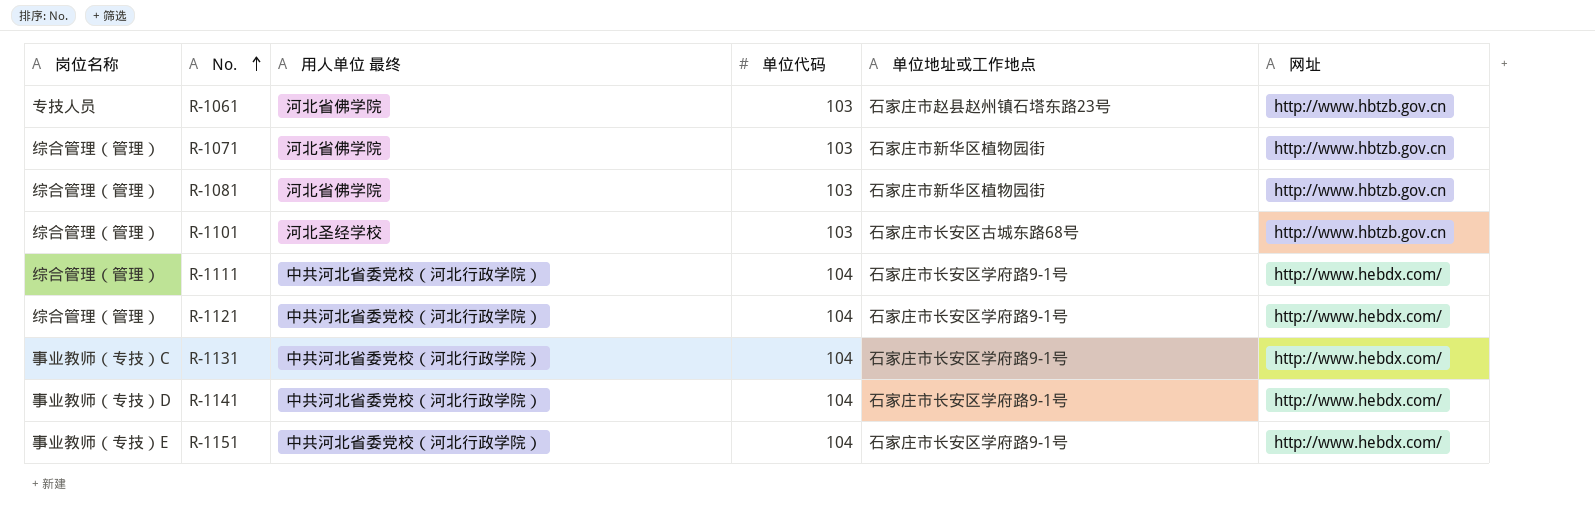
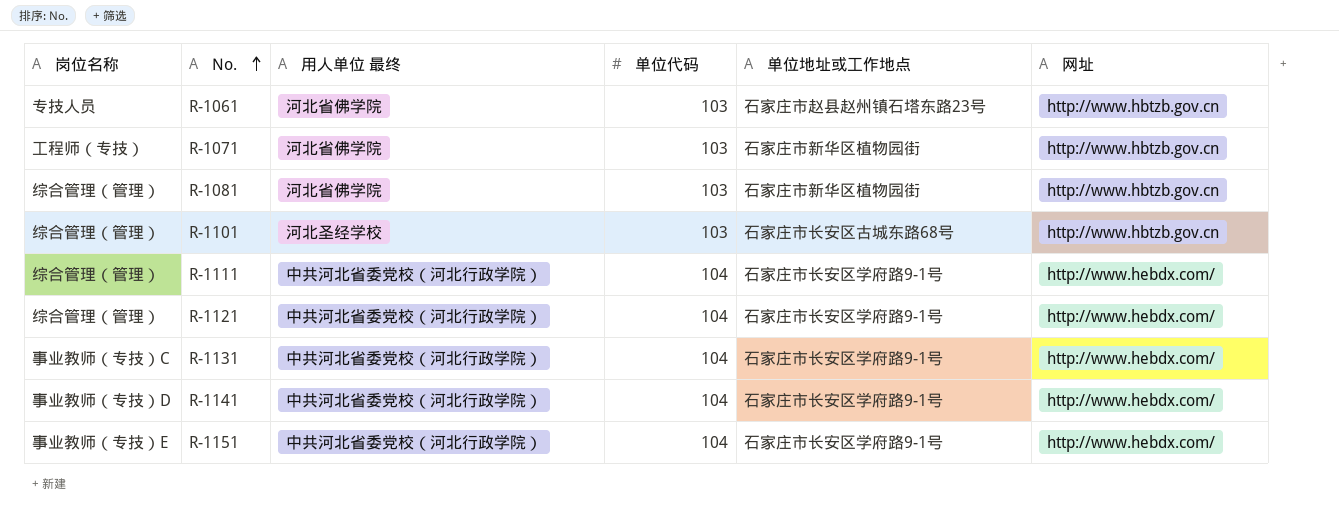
R-1071 | 岗位名称: 综合管理（管理） -> 工程师（专技）

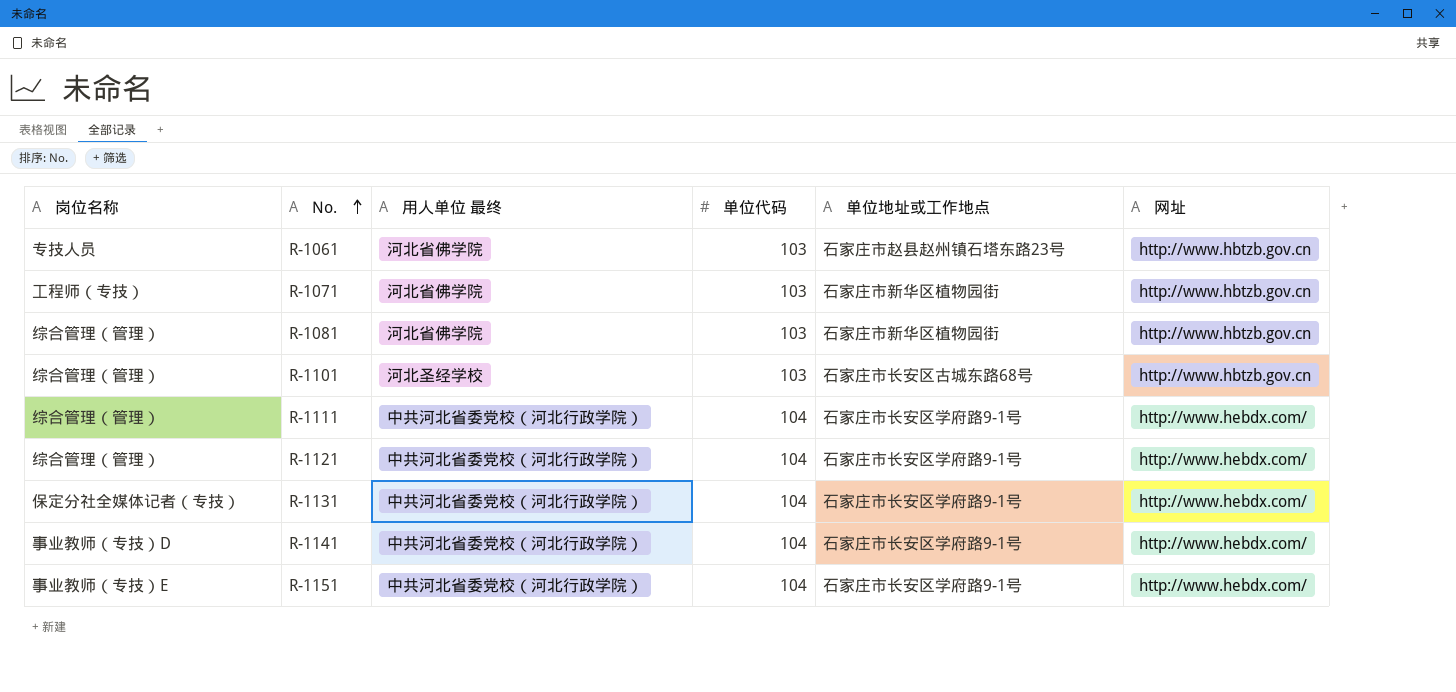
R-1131 | 岗位名称: 事业教师（专技）C -> 保定分社全媒体记者（专技）

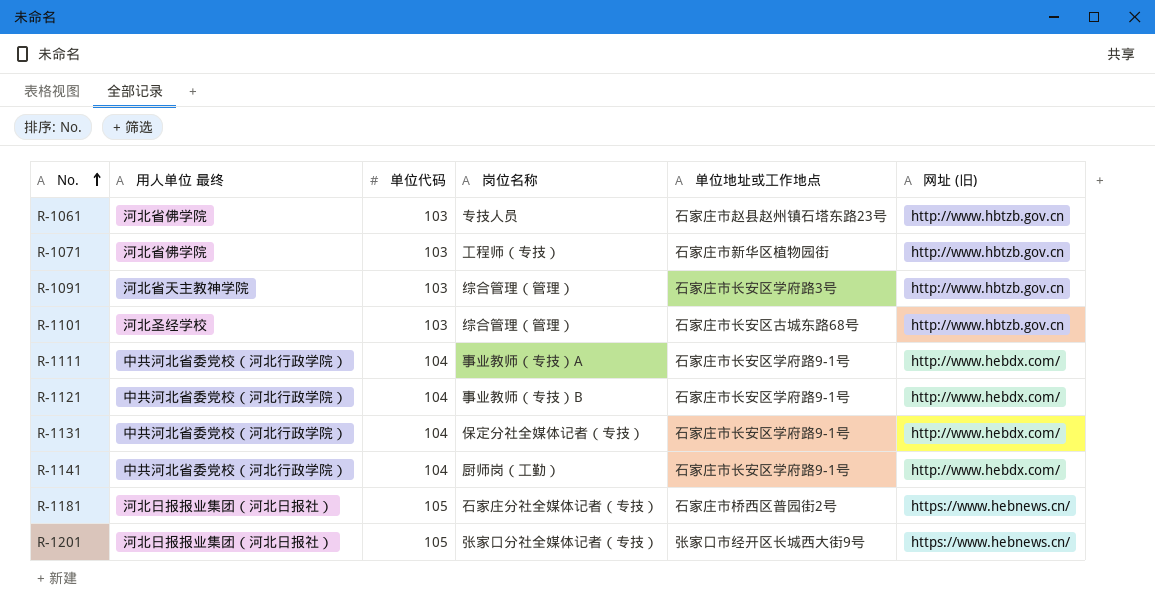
column 岗位名称 | position: 1 -> 4
column name: 网址 -> 网址 (旧)
row R-1081: 综合管理（管理） | 河北省佛学院 | 103 | 石家庄市新华区植物园街 | http://www.hbtzb.gov.cn -> none
row R-1151: 事业教师（专技）E | 中共河北省委党校（河北行政学院） | 104 | 石家庄市长安区学府路9-1号 | http://www.hebdx.com/ -> none
row R-1091: none -> 河北省天主教神学院 | 103 | 综合管理（管理） | 石家庄市长安区学府路3号 | http://www.hbtzb.gov.cn
R-1111 | 岗位名称: 综合管理（管理） -> 事业教师（专技）A
R-1121 | 岗位名称: 综合管理（管理） -> 事业教师（专技）B
R-1141 | 岗位名称: 事业教师（专技）D -> 厨师岗（工勤）
row R-1181: none -> 河北日报报业集团（河北日报社） | 105 | 石家庄分社全媒体记者（专技） | 石家庄市桥西区普园街2号 | https://www.hebnews.cn/
row R-1201: none -> 河北日报报业集团（河北日报社） | 105 | 张家口分社全媒体记者（专技） | 张家口市经开区长城西大街9号 | https://www.hebnews.cn/

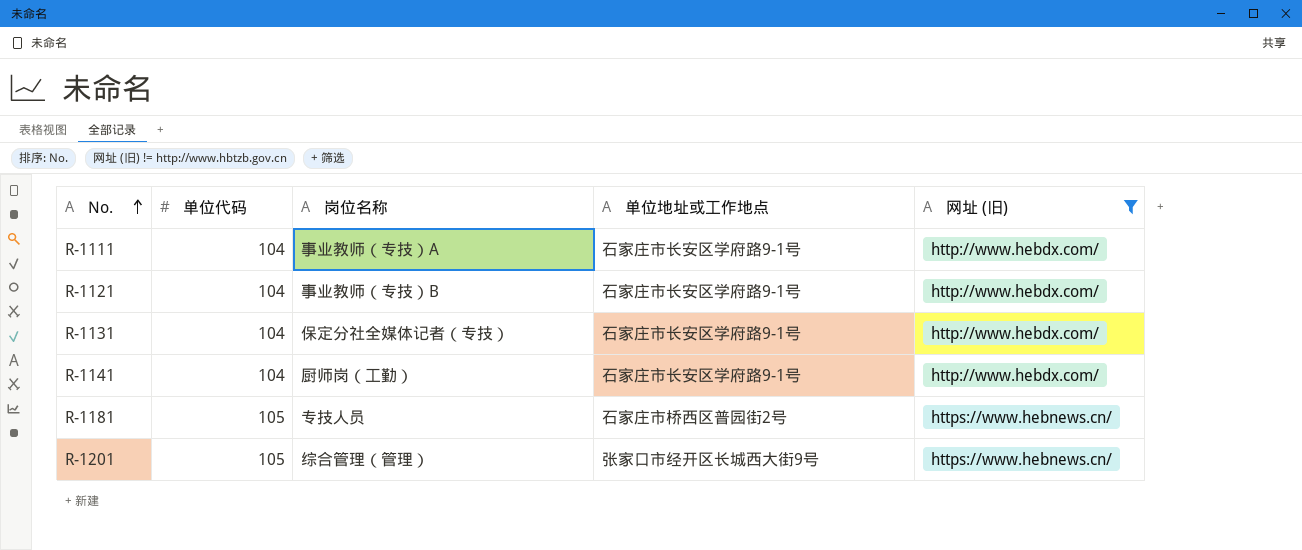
filter: none -> 网址 (旧) != http://www.hbtzb.gov.cn
column 用人单位 最终 | position: 2 -> none
R-1181 | 岗位名称: 石家庄分社全媒体记者（专技） -> 专技人员
R-1201 | 岗位名称: 张家口分社全媒体记者（专技） -> 综合管理（管理）

